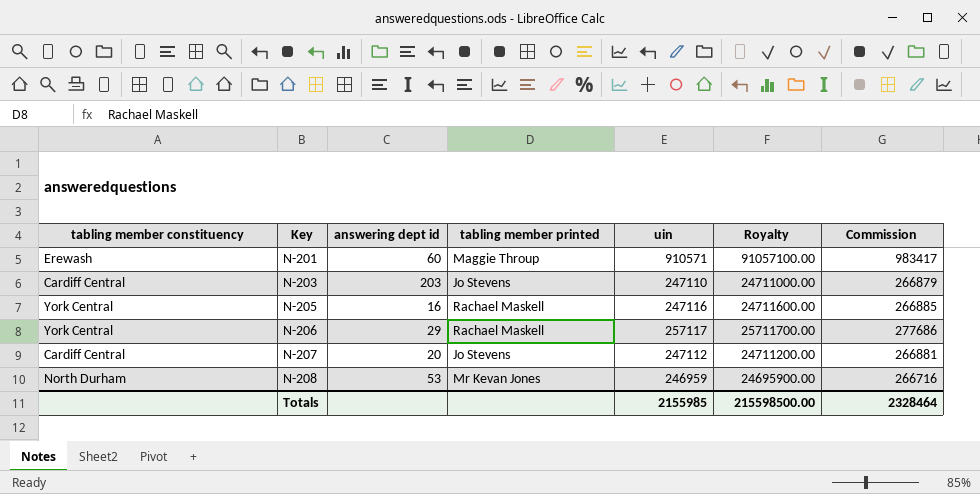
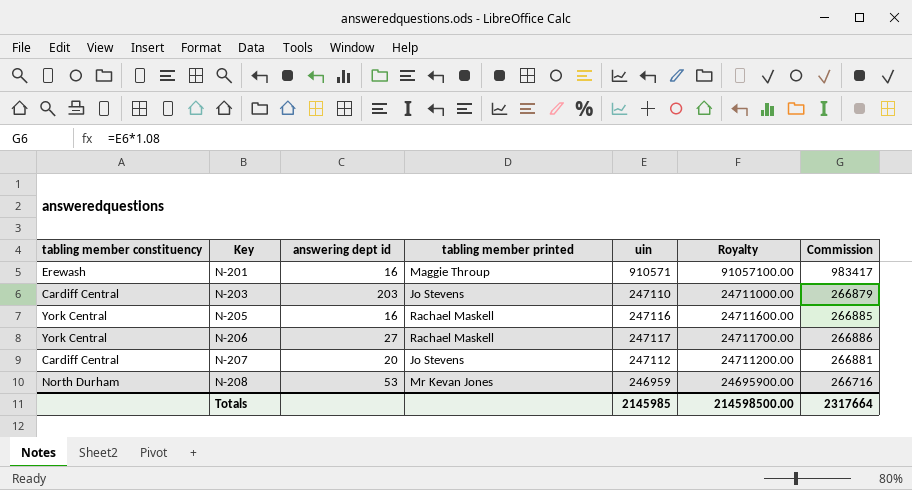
N-201 | answering dept id: 60 -> 16
N-206 | answering dept id: 29 -> 27
N-206 | uin: 257117 -> 247117
N-206 | Royalty: 25711700.00 -> 24711700.00
N-206 | Commission: 277686 -> 266886
Totals | uin: 2155985 -> 2145985
Totals | Royalty: 215598500.00 -> 214598500.00
Totals | Commission: 2328464 -> 2317664

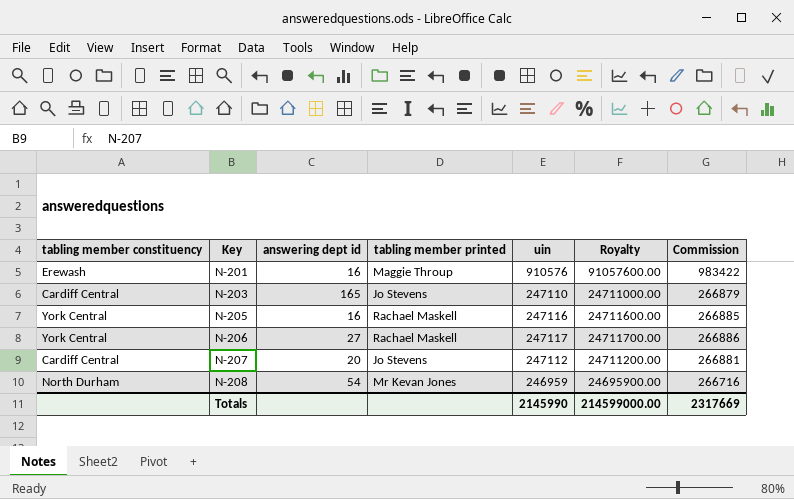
N-201 | uin: 910571 -> 910576
N-201 | Royalty: 91057100.00 -> 91057600.00
N-201 | Commission: 983417 -> 983422
N-203 | answering dept id: 203 -> 165
N-208 | answering dept id: 53 -> 54
Totals | uin: 2145985 -> 2145990
Totals | Royalty: 214598500.00 -> 214599000.00
Totals | Commission: 2317664 -> 2317669

